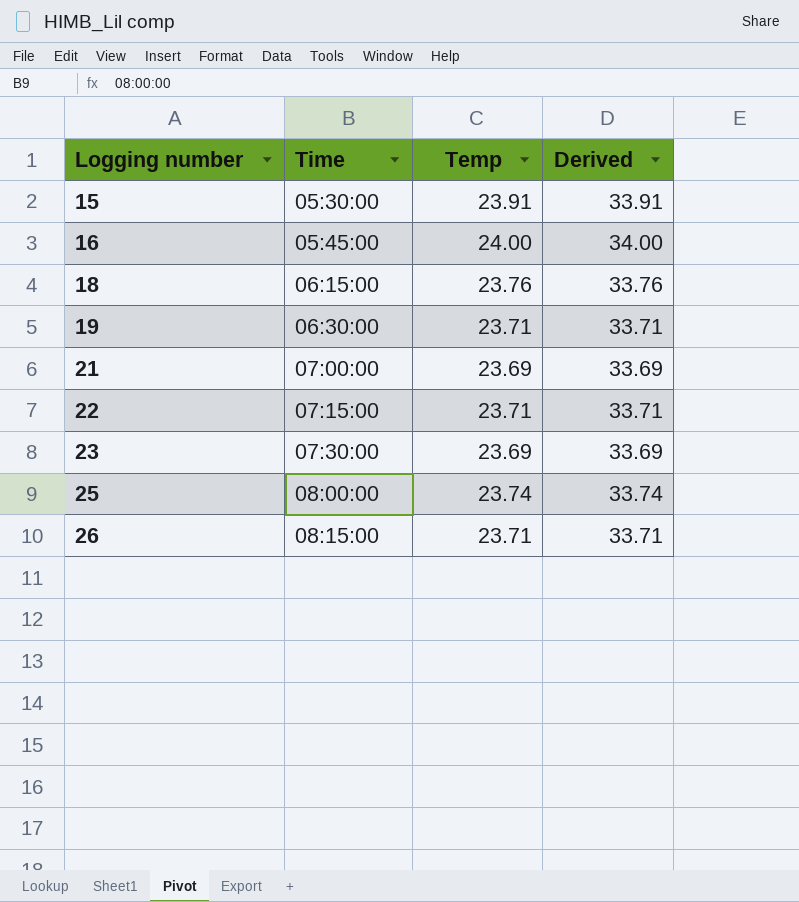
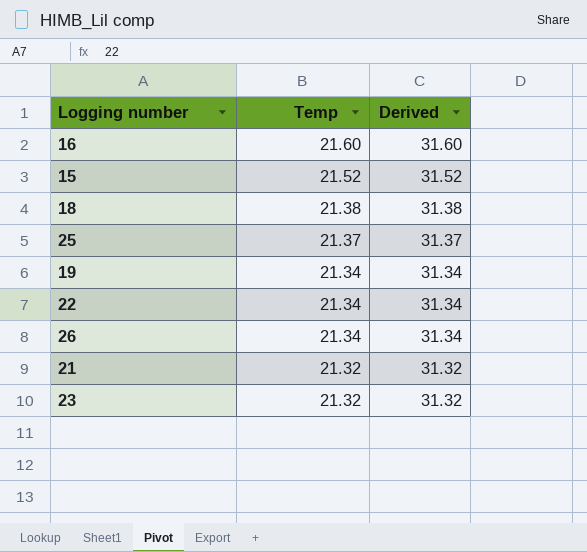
row order: Logging number ascending -> Temp descending
column Time | position: 2 -> none
16 | Temp: 24.00 -> 21.60
16 | Derived: 34.00 -> 31.60
15 | Temp: 23.91 -> 21.52
15 | Derived: 33.91 -> 31.52
18 | Temp: 23.76 -> 21.38
18 | Derived: 33.76 -> 31.38
25 | Temp: 23.74 -> 21.37
25 | Derived: 33.74 -> 31.37
19 | Temp: 23.71 -> 21.34
19 | Derived: 33.71 -> 31.34
22 | Temp: 23.71 -> 21.34
22 | Derived: 33.71 -> 31.34
26 | Temp: 23.71 -> 21.34
26 | Derived: 33.71 -> 31.34
21 | Temp: 23.69 -> 21.32
21 | Derived: 33.69 -> 31.32
23 | Temp: 23.69 -> 21.32
23 | Derived: 33.69 -> 31.32

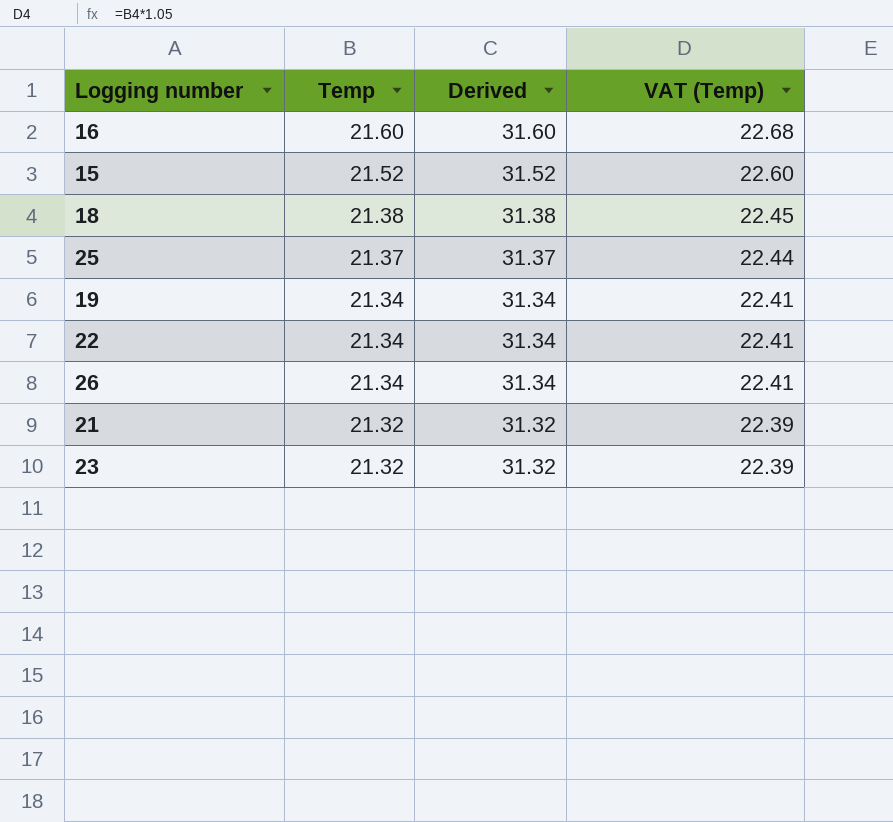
column VAT (Temp) | formula: none -> [Temp] * 1.05

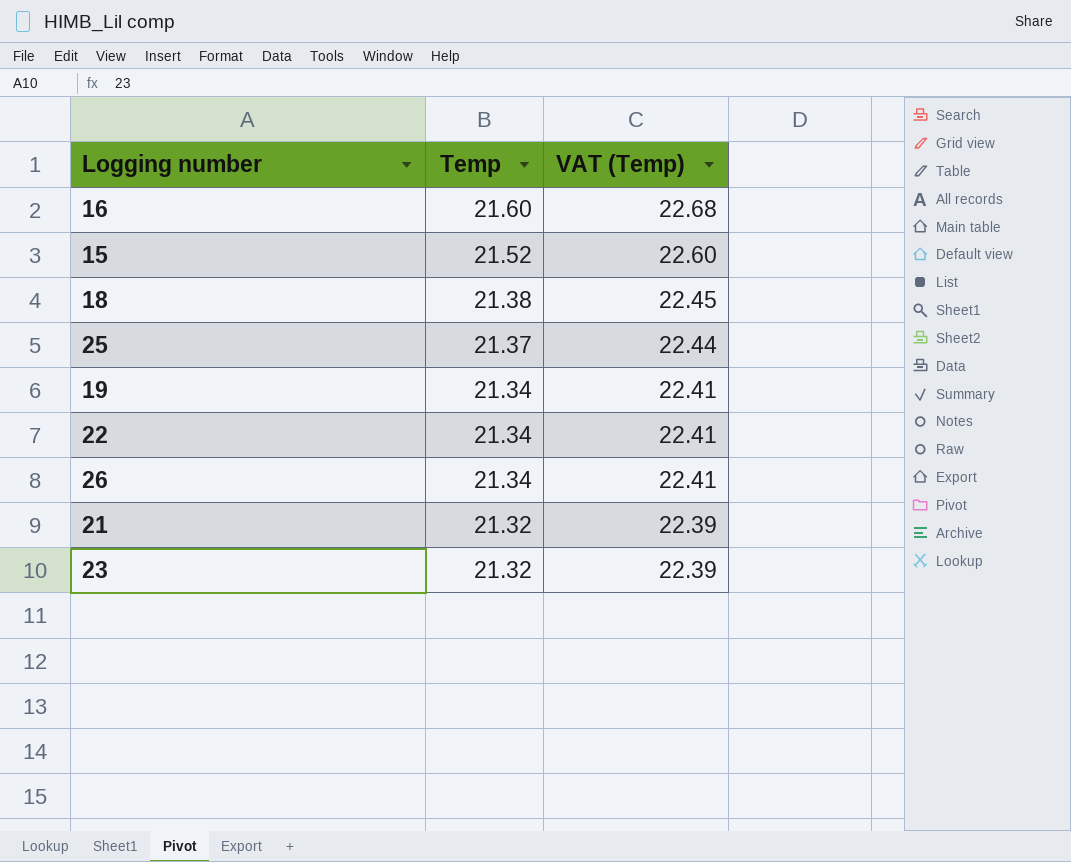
column Derived | formula: [Temp] + 10 -> none

